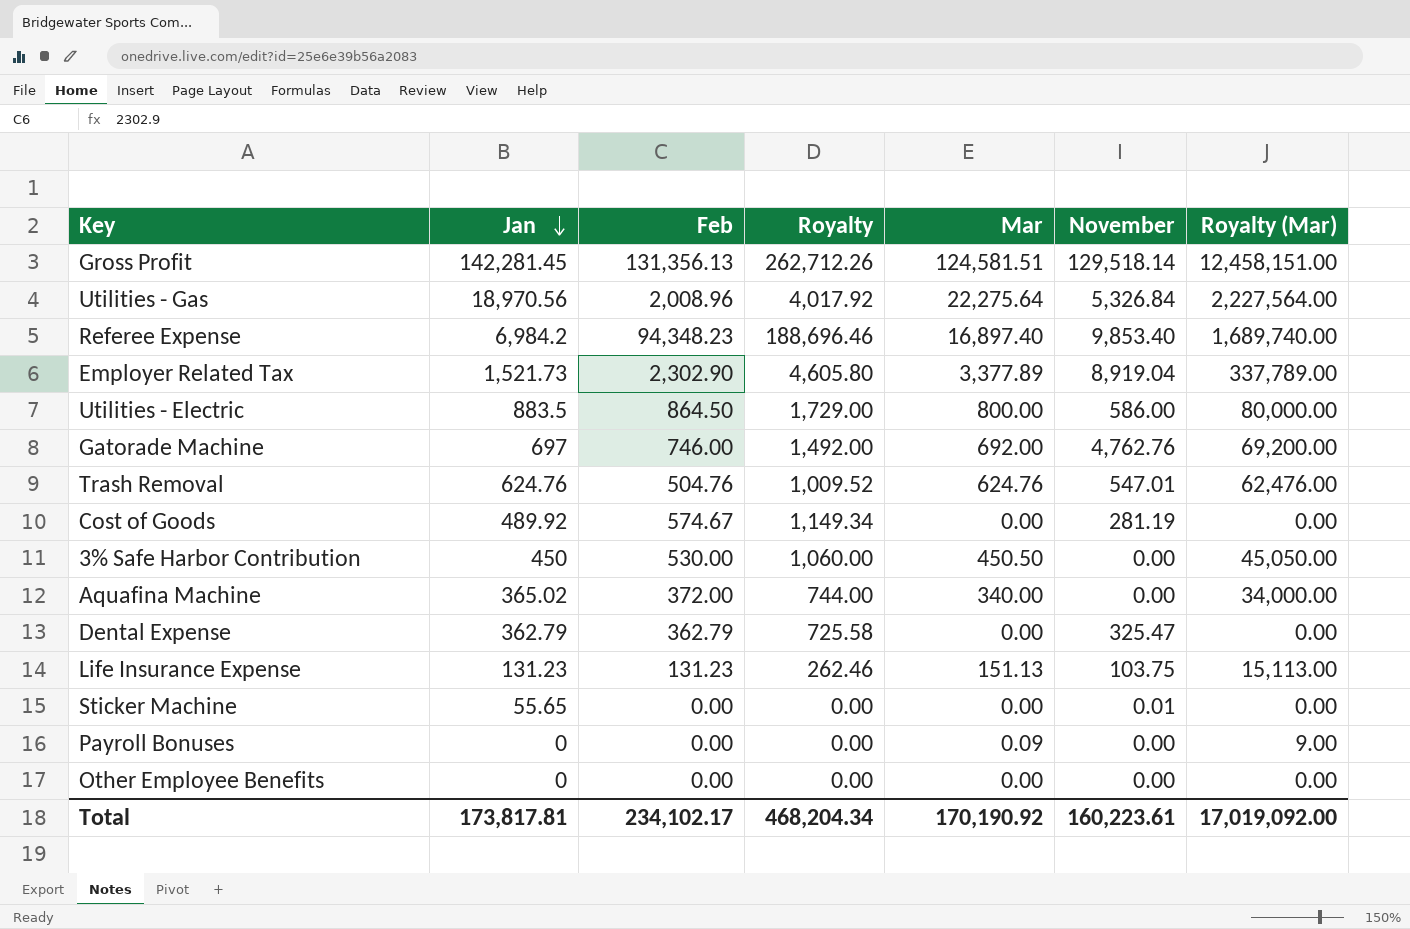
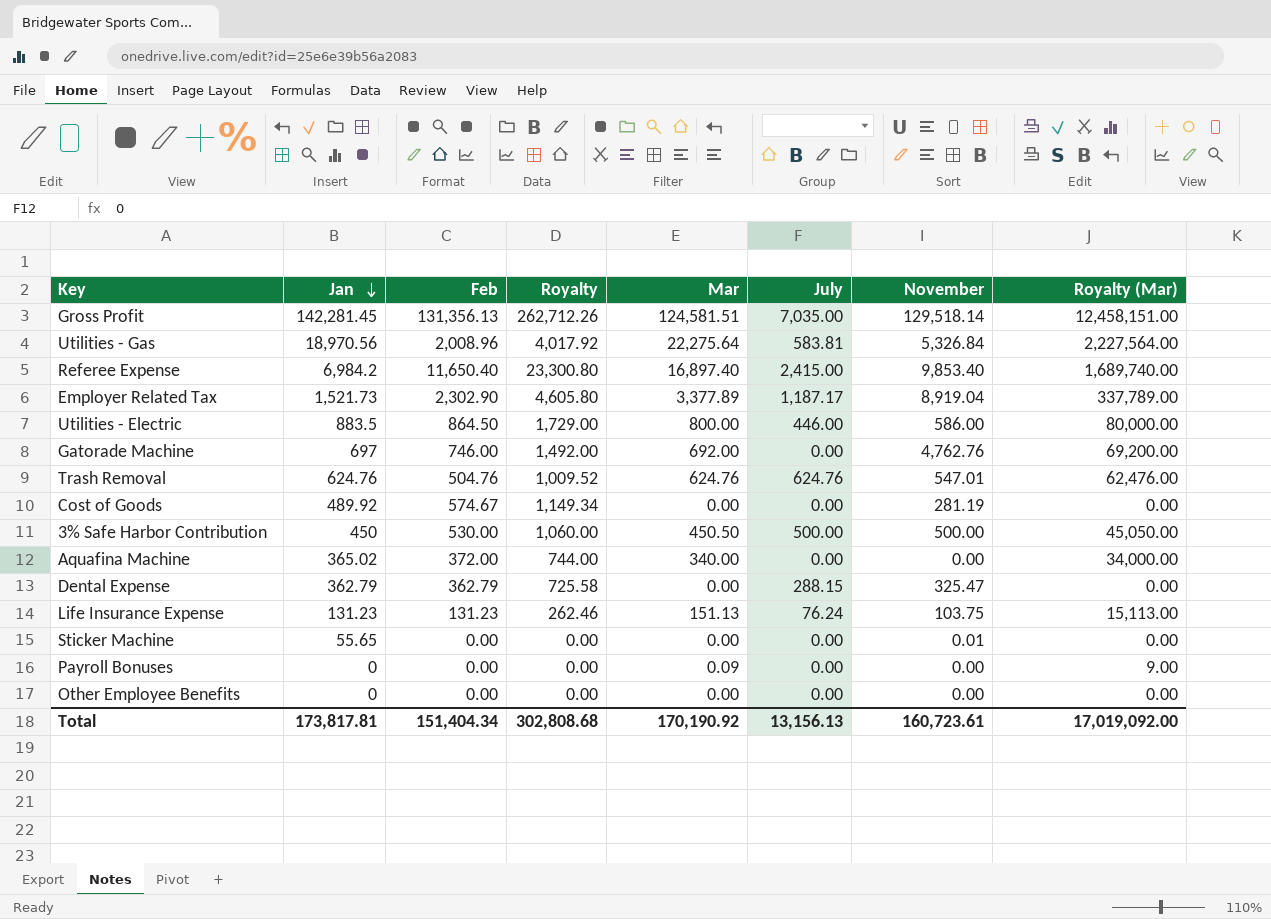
column July | position: none -> 6
Referee Expense | Feb: 94,348.23 -> 11,650.40
Referee Expense | Royalty: 188,696.46 -> 23,300.80
3% Safe Harbor Contribution | November: 0.00 -> 500.00
Total | Feb: 234,102.17 -> 151,404.34
Total | Royalty: 468,204.34 -> 302,808.68
Total | November: 160,223.61 -> 160,723.61

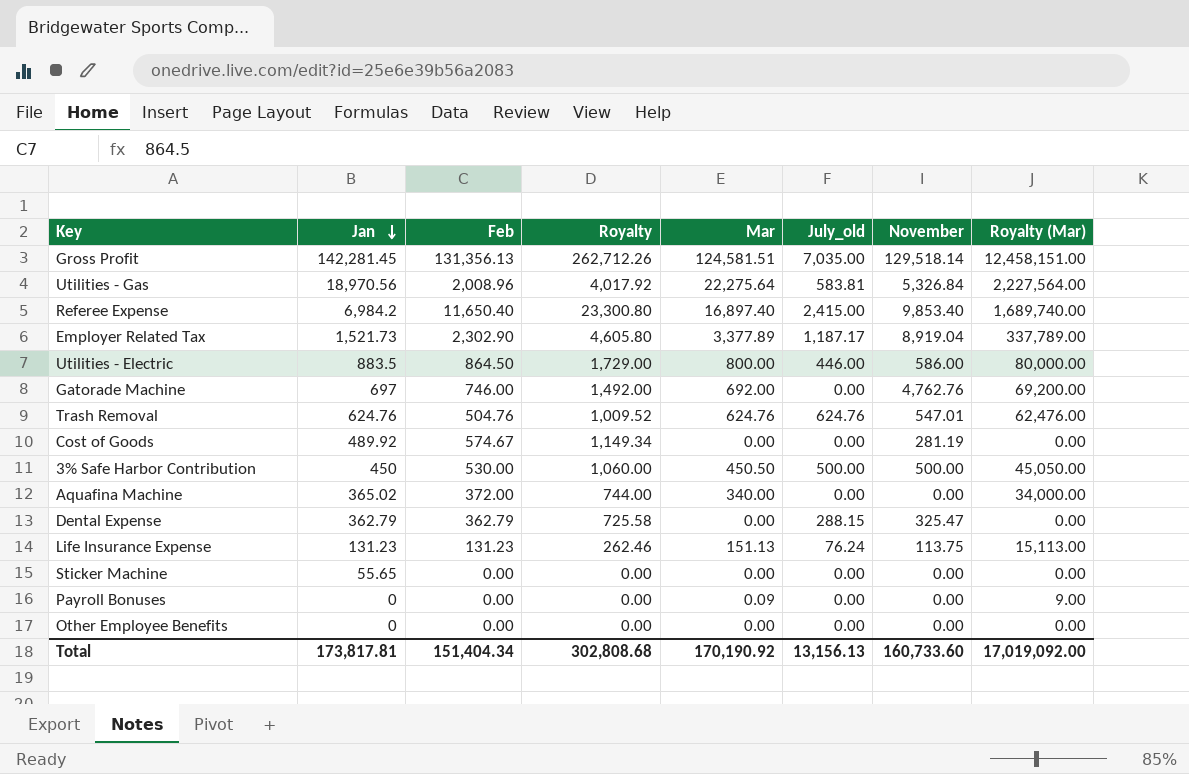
column name: July -> July_old
Life Insurance Expense | November: 103.75 -> 113.75
Sticker Machine | November: 0.01 -> 0.00
Total | November: 160,723.61 -> 160,733.60

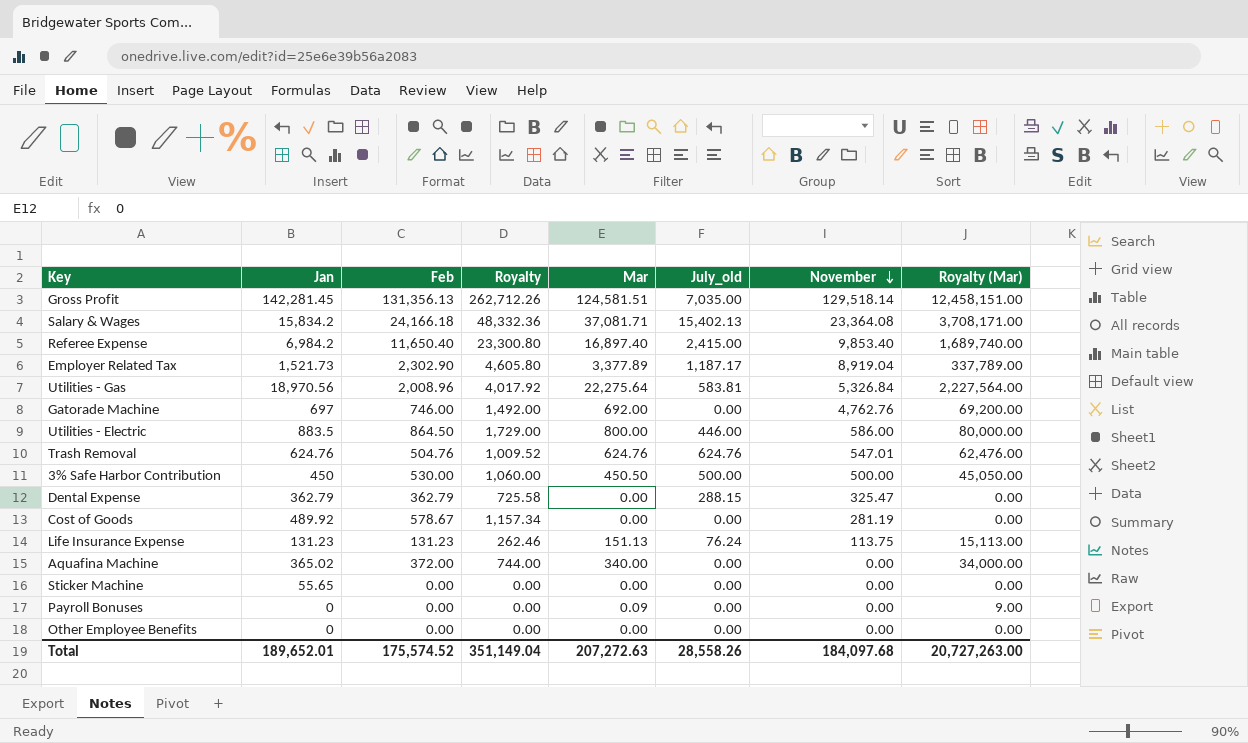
row order: Jan descending -> November descending
row Salary & Wages: none -> 15,834.2 | 24,166.18 | 48,332.36 | 37,081.71 | 15,402.13 | 23,364.08 | 3,708,171.00
Cost of Goods | Feb: 574.67 -> 578.67
Cost of Goods | Royalty: 1,149.34 -> 1,157.34
Total | Jan: 173,817.81 -> 189,652.01
Total | Feb: 151,404.34 -> 175,574.52
Total | Royalty: 302,808.68 -> 351,149.04
Total | Mar: 170,190.92 -> 207,272.63
Total | July_old: 13,156.13 -> 28,558.26
Total | November: 160,733.60 -> 184,097.68
Total | Royalty (Mar): 17,019,092.00 -> 20,727,263.00

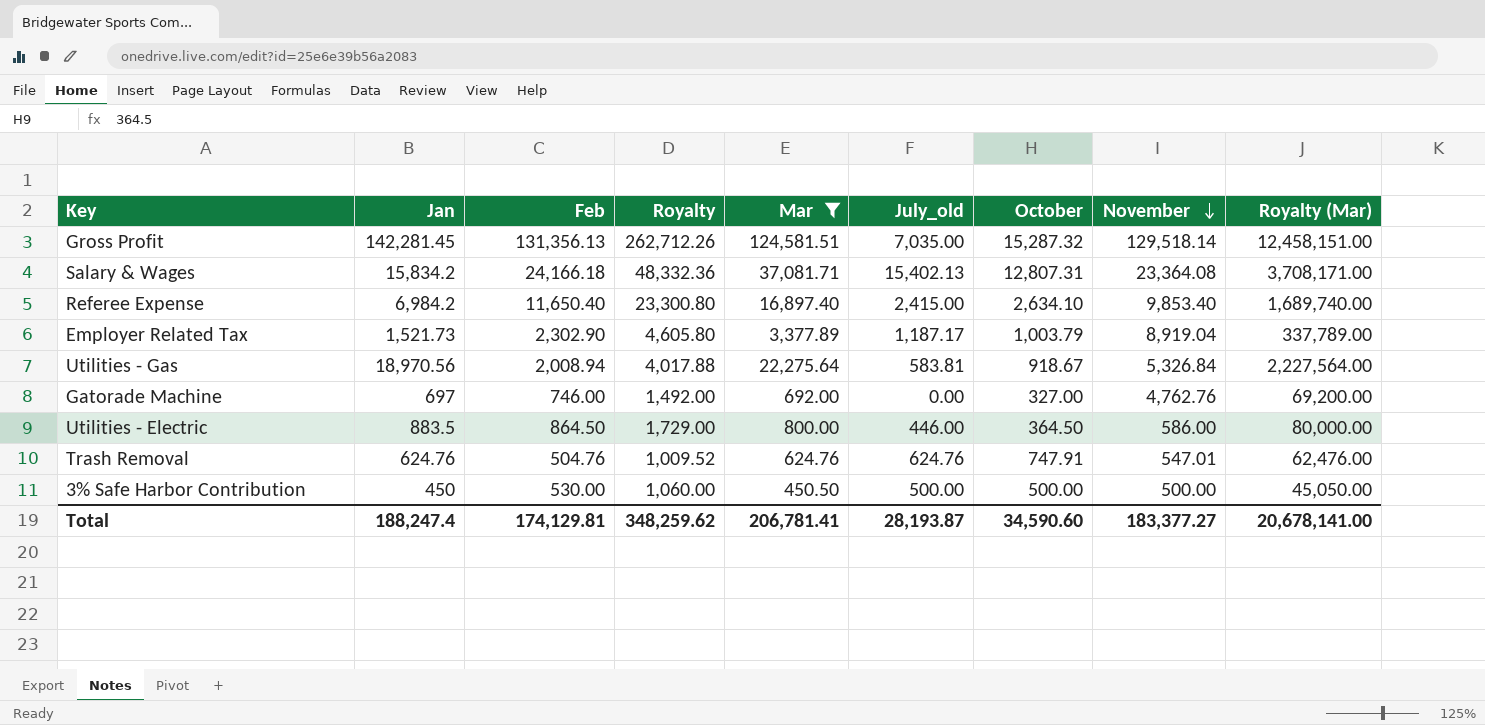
filter: none -> Mar >= 450.50
column October | position: none -> 7
Utilities - Gas | Feb: 2,008.96 -> 2,008.94
Utilities - Gas | Royalty: 4,017.92 -> 4,017.88
Total | Jan: 189,652.01 -> 188,247.4
Total | Feb: 175,574.52 -> 174,129.81
Total | Royalty: 351,149.04 -> 348,259.62
Total | Mar: 207,272.63 -> 206,781.41
Total | July_old: 28,558.26 -> 28,193.87
Total | November: 184,097.68 -> 183,377.27
Total | Royalty (Mar): 20,727,263.00 -> 20,678,141.00

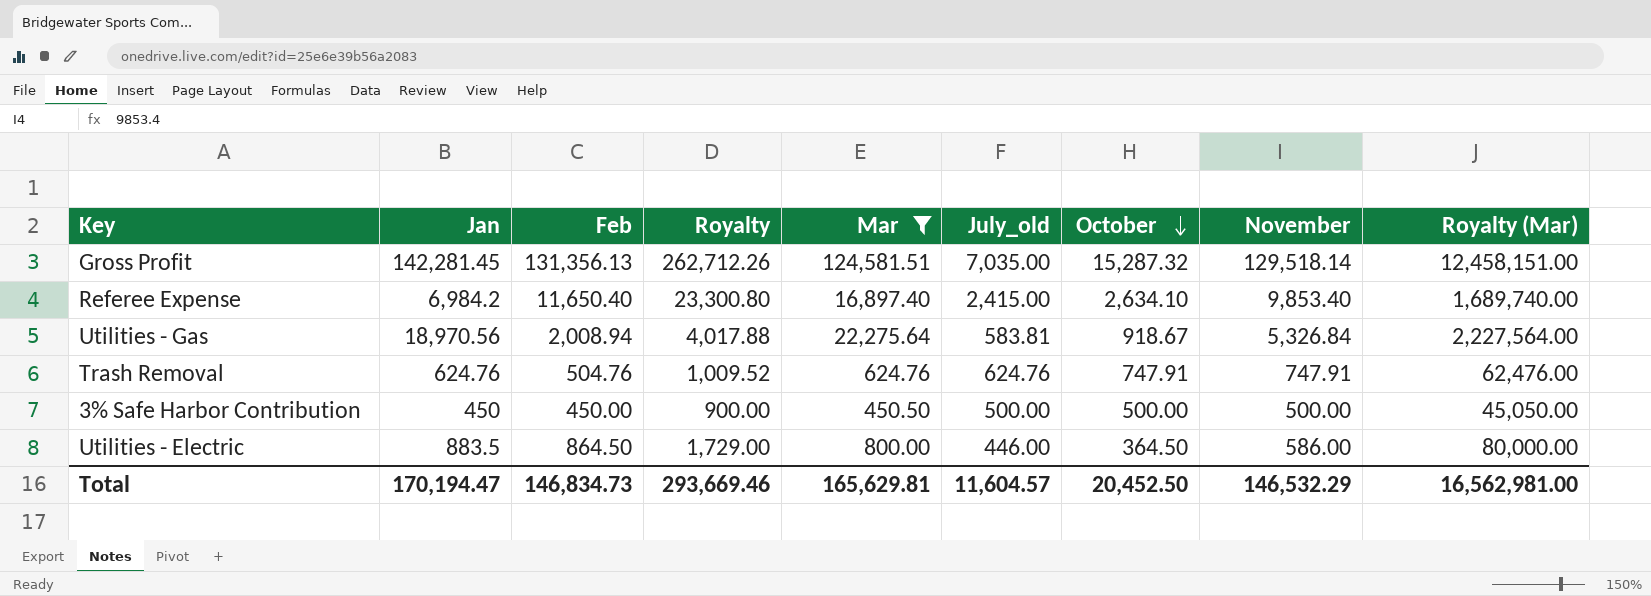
row order: November descending -> October descending
row Salary & Wages: 15,834.2 | 24,166.18 | 48,332.36 | 37,081.71 | 15,402.13 | 12,807.31 | 23,364.08 | 3,708,171.00 -> none
row Employer Related Tax: 1,521.73 | 2,302.90 | 4,605.80 | 3,377.89 | 1,187.17 | 1,003.79 | 8,919.04 | 337,789.00 -> none
row Gatorade Machine: 697 | 746.00 | 1,492.00 | 692.00 | 0.00 | 327.00 | 4,762.76 | 69,200.00 -> none
Trash Removal | November: 547.01 -> 747.91
3% Safe Harbor Contribution | Feb: 530.00 -> 450.00
3% Safe Harbor Contribution | Royalty: 1,060.00 -> 900.00
Total | Jan: 188,247.4 -> 170,194.47
Total | Feb: 174,129.81 -> 146,834.73
Total | Royalty: 348,259.62 -> 293,669.46
Total | Mar: 206,781.41 -> 165,629.81
Total | July_old: 28,193.87 -> 11,604.57
Total | October: 34,590.60 -> 20,452.50
Total | November: 183,377.27 -> 146,532.29
Total | Royalty (Mar): 20,678,141.00 -> 16,562,981.00

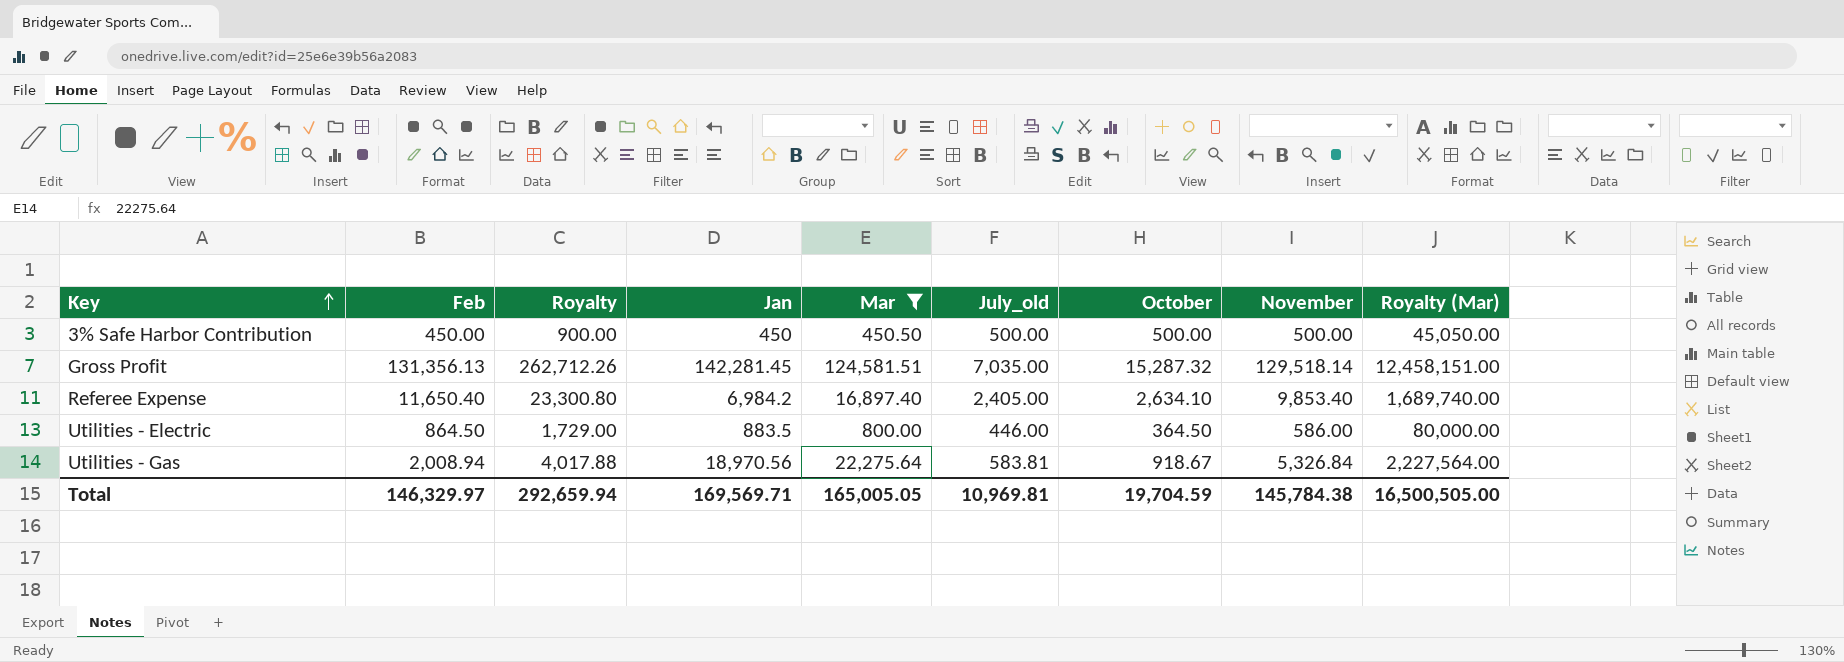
row order: October descending -> Key ascending
column Jan | position: 2 -> 4
row Trash Removal: 624.76 | 504.76 | 1,009.52 | 624.76 | 624.76 | 747.91 | 747.91 | 62,476.00 -> none
Referee Expense | July_old: 2,415.00 -> 2,405.00
Total | Feb: 146,834.73 -> 146,329.97
Total | Royalty: 293,669.46 -> 292,659.94
Total | Jan: 170,194.47 -> 169,569.71
Total | Mar: 165,629.81 -> 165,005.05
Total | July_old: 11,604.57 -> 10,969.81
Total | October: 20,452.50 -> 19,704.59
Total | November: 146,532.29 -> 145,784.38
Total | Royalty (Mar): 16,562,981.00 -> 16,500,505.00

